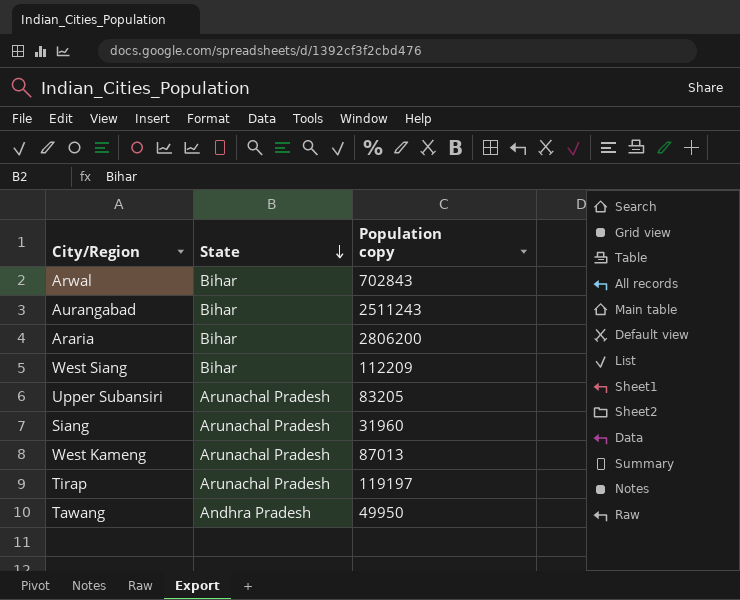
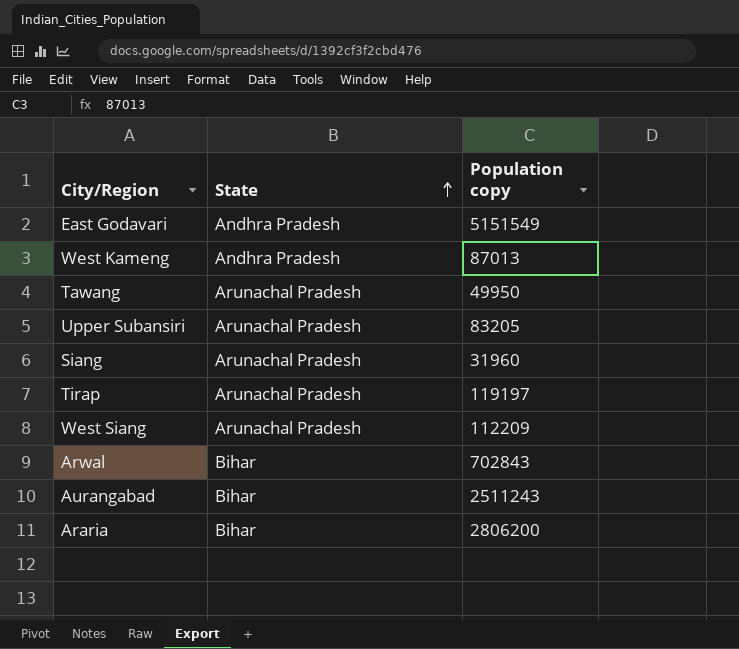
row order: State descending -> State ascending
row East Godavari: none -> Andhra Pradesh | 5151549
West Kameng | State: Arunachal Pradesh -> Andhra Pradesh
Tawang | State: Andhra Pradesh -> Arunachal Pradesh
West Siang | State: Bihar -> Arunachal Pradesh

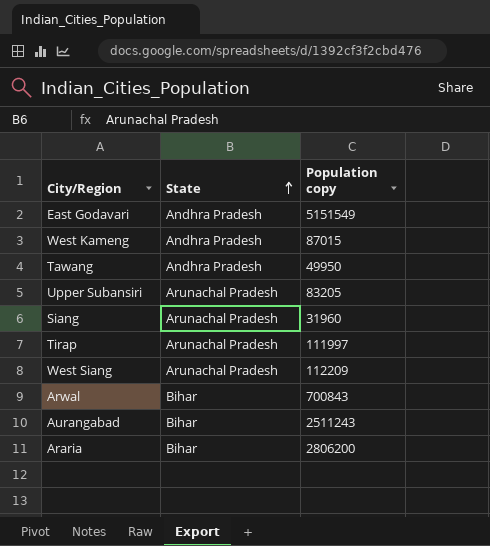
West Kameng | Population copy: 87013 -> 87015
Tawang | State: Arunachal Pradesh -> Andhra Pradesh
Tirap | Population copy: 119197 -> 111997
Arwal | Population copy: 702843 -> 700843

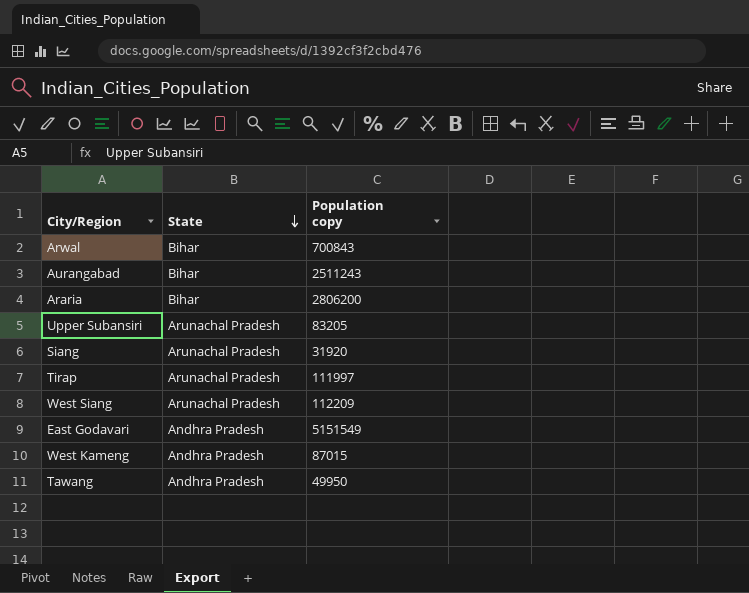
row order: State ascending -> State descending
Siang | Population copy: 31960 -> 31920

